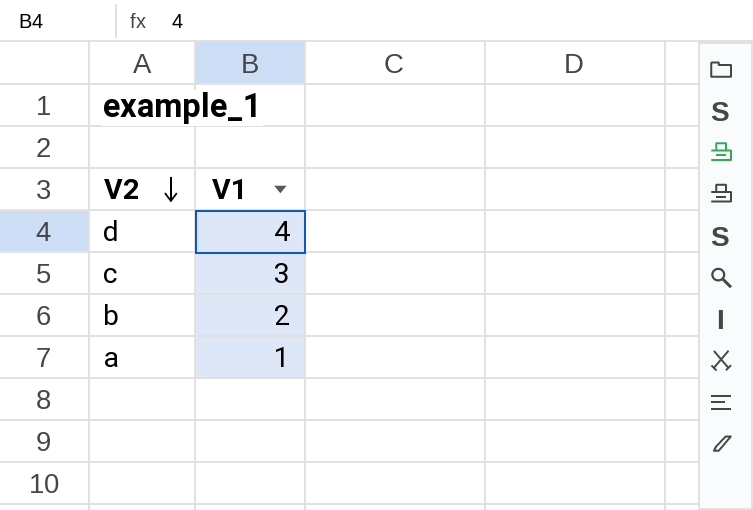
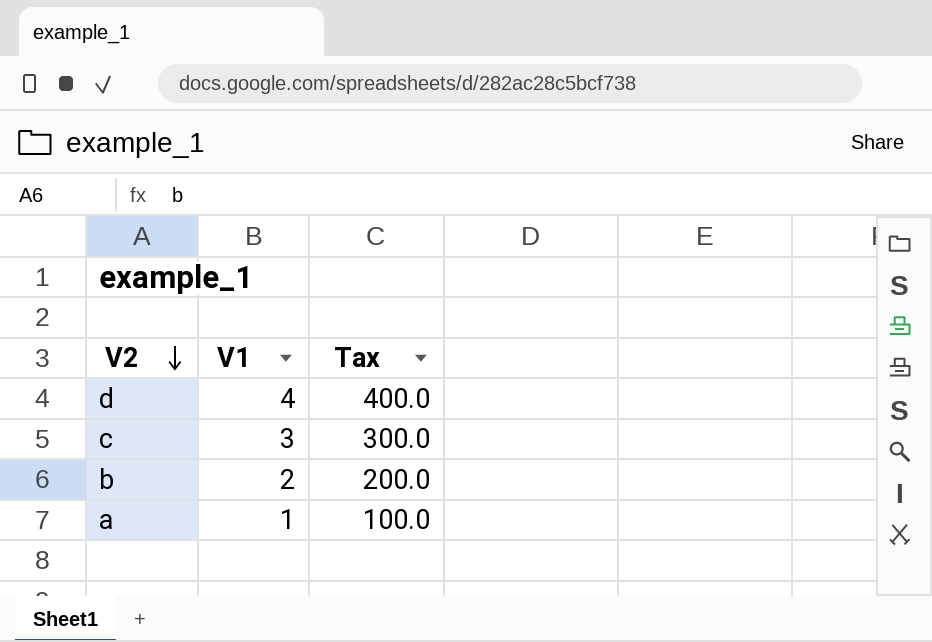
column Tax | formula: none -> [V1] * 100

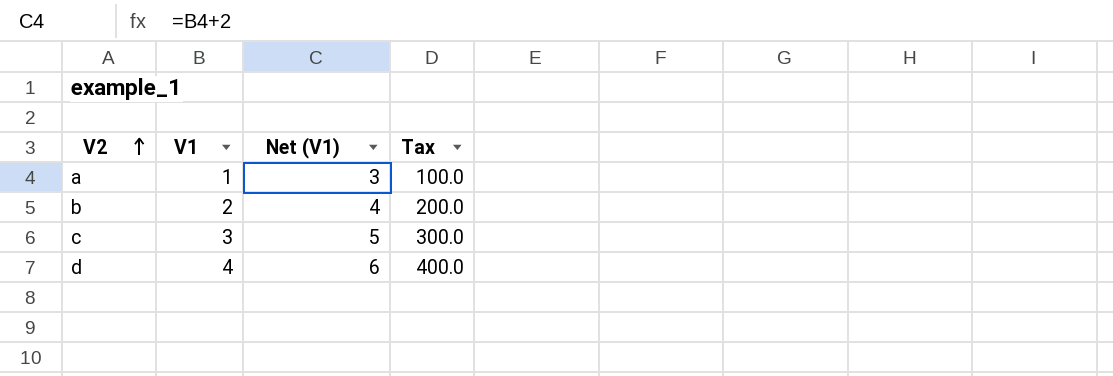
row order: V2 descending -> V2 ascending
column Net (V1) | formula: none -> [V1] + 2

